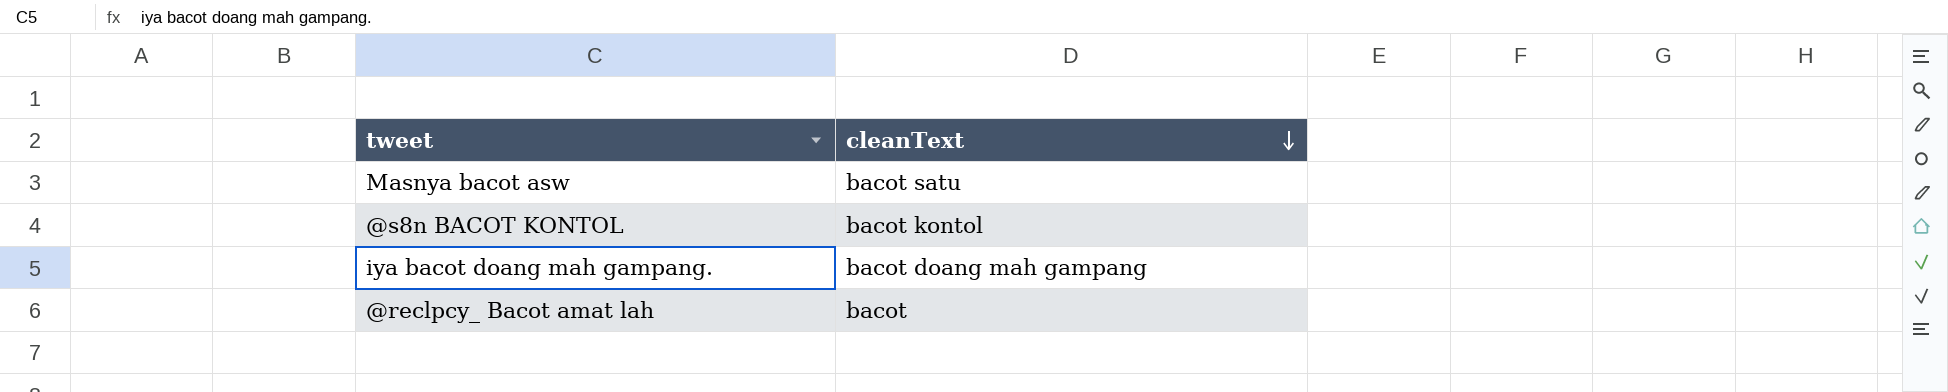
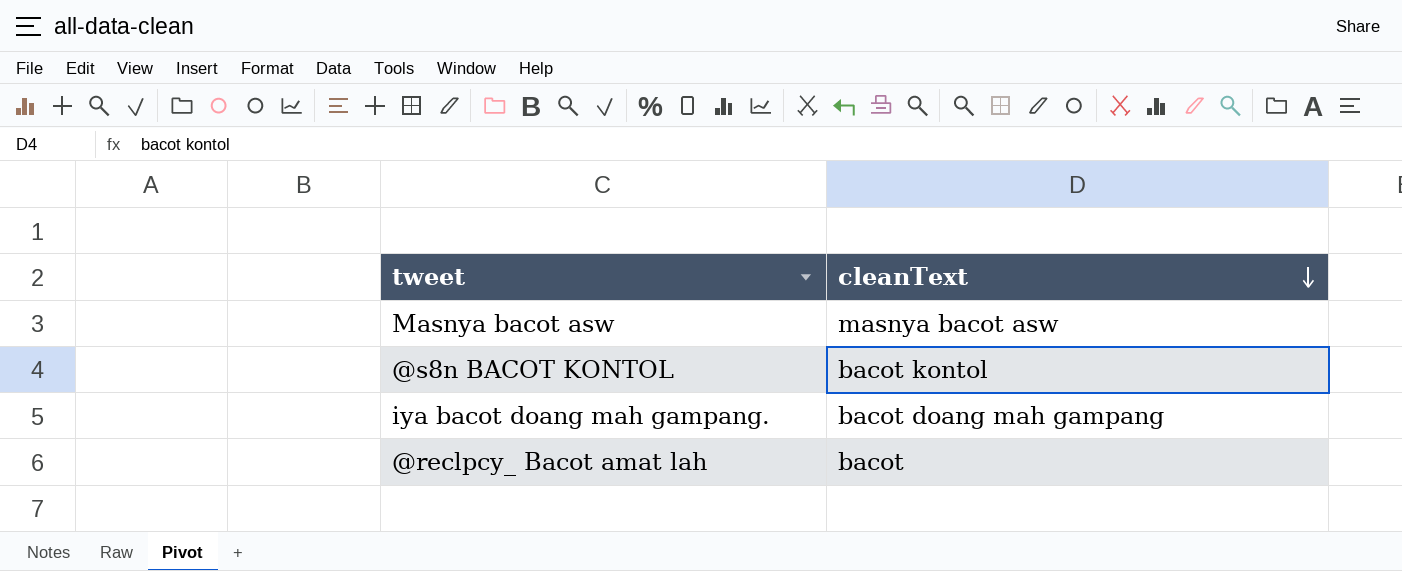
Masnya bacot asw | cleanText: bacot satu -> masnya bacot asw

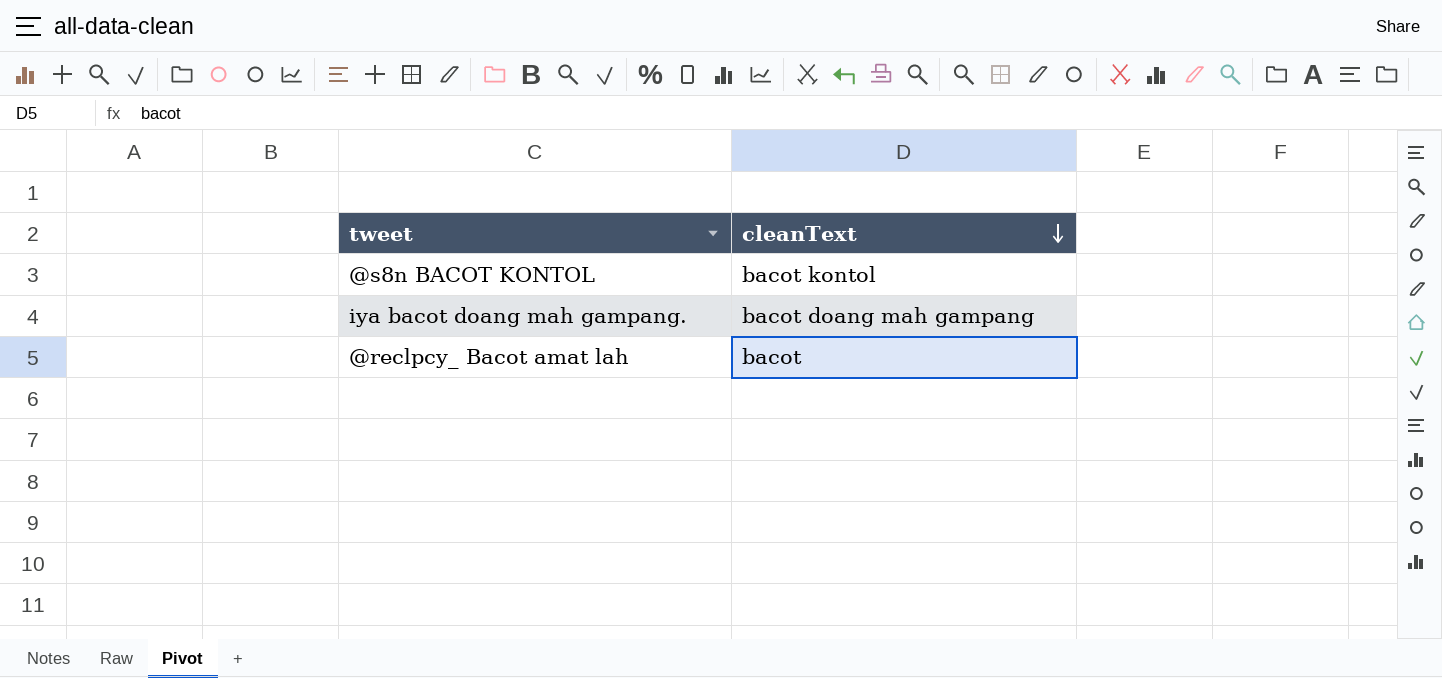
row Masnya bacot asw: masnya bacot asw -> none

